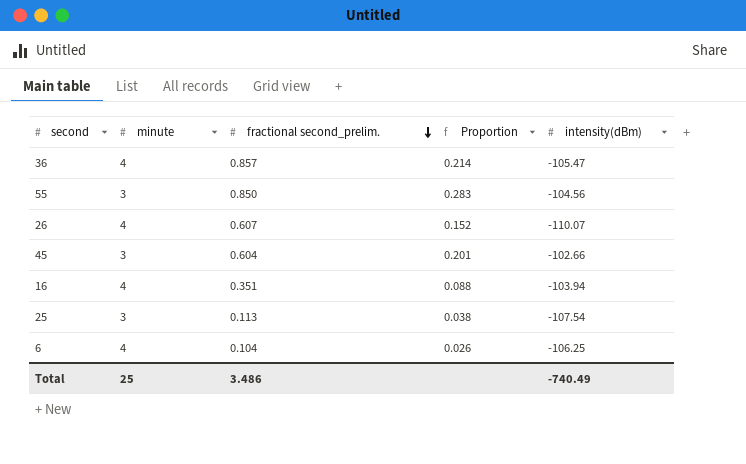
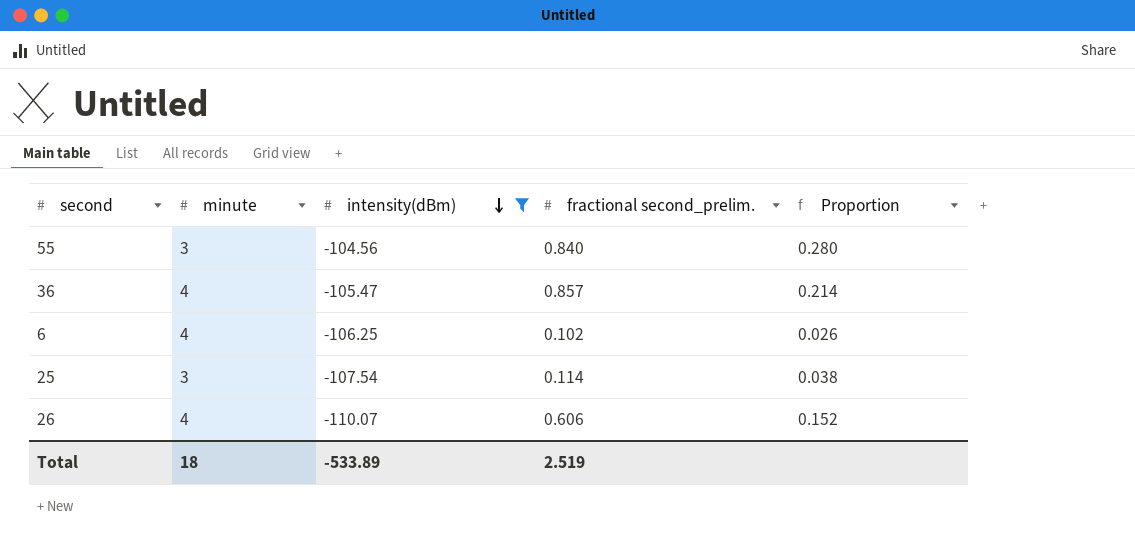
filter: none -> intensity(dBm) <= -104.56
row order: fractional second_prelim. descending -> intensity(dBm) descending
column intensity(dBm) | position: 5 -> 3
55 | fractional second_prelim.: 0.850 -> 0.840
55 | Proportion: 0.283 -> 0.280
6 | fractional second_prelim.: 0.104 -> 0.102
25 | fractional second_prelim.: 0.113 -> 0.114
26 | fractional second_prelim.: 0.607 -> 0.606
Total | minute: 25 -> 18
Total | intensity(dBm): -740.49 -> -533.89
Total | fractional second_prelim.: 3.486 -> 2.519

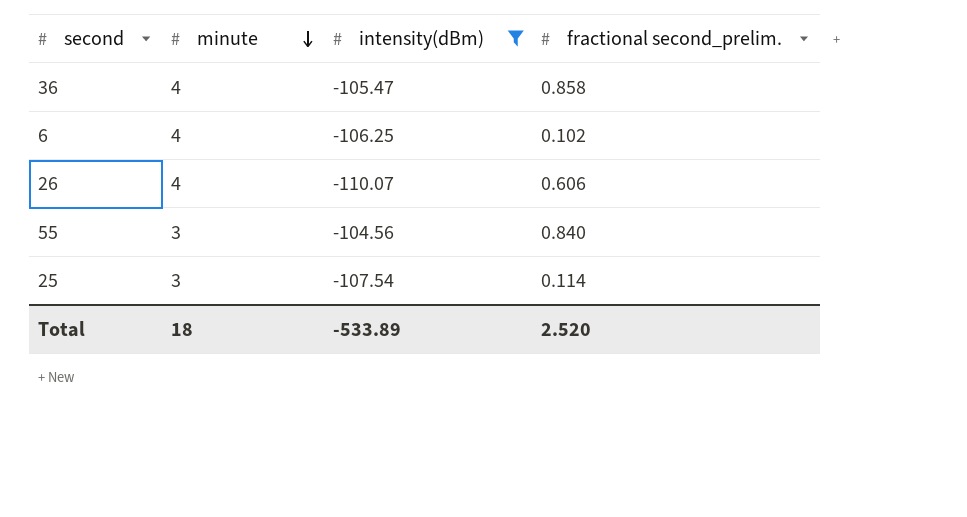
row order: intensity(dBm) descending -> minute descending
column Proportion | formula: [fractional second_prelim.] / [minute] -> none
36 | fractional second_prelim.: 0.857 -> 0.858
Total | fractional second_prelim.: 2.519 -> 2.520

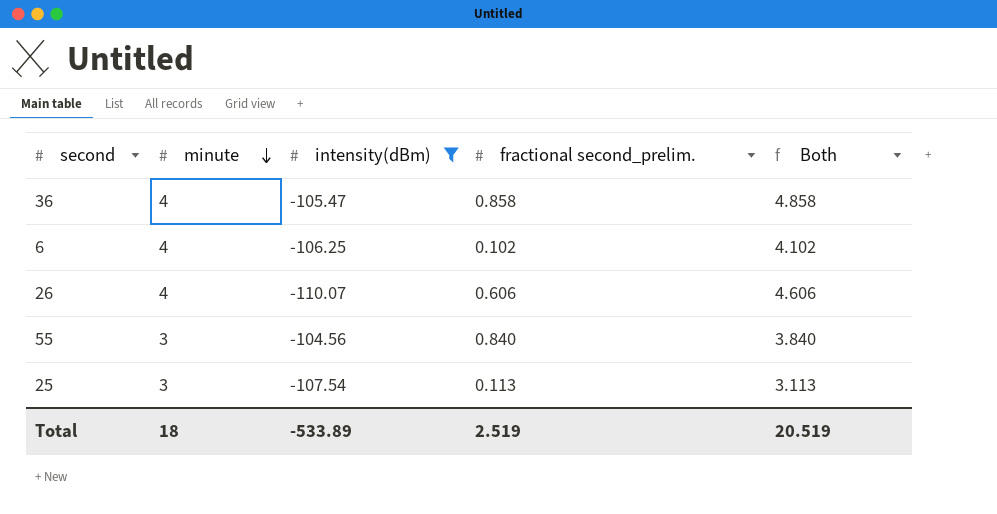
column Both | formula: none -> [minute] + [fractional second_prelim.]
25 | fractional second_prelim.: 0.114 -> 0.113
Total | fractional second_prelim.: 2.520 -> 2.519

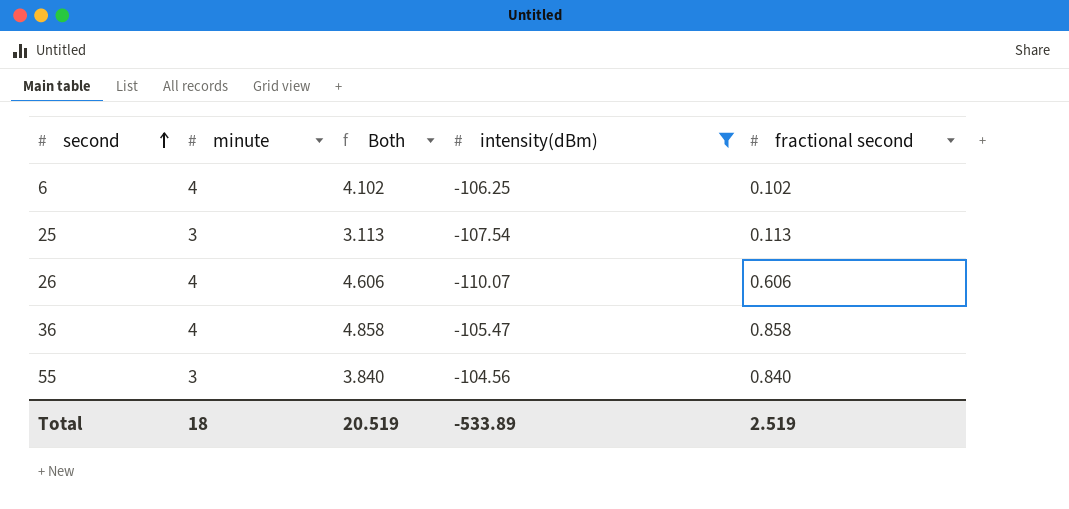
row order: minute descending -> second ascending
column Both | position: 5 -> 3
column name: fractional second_prelim. -> fractional second

